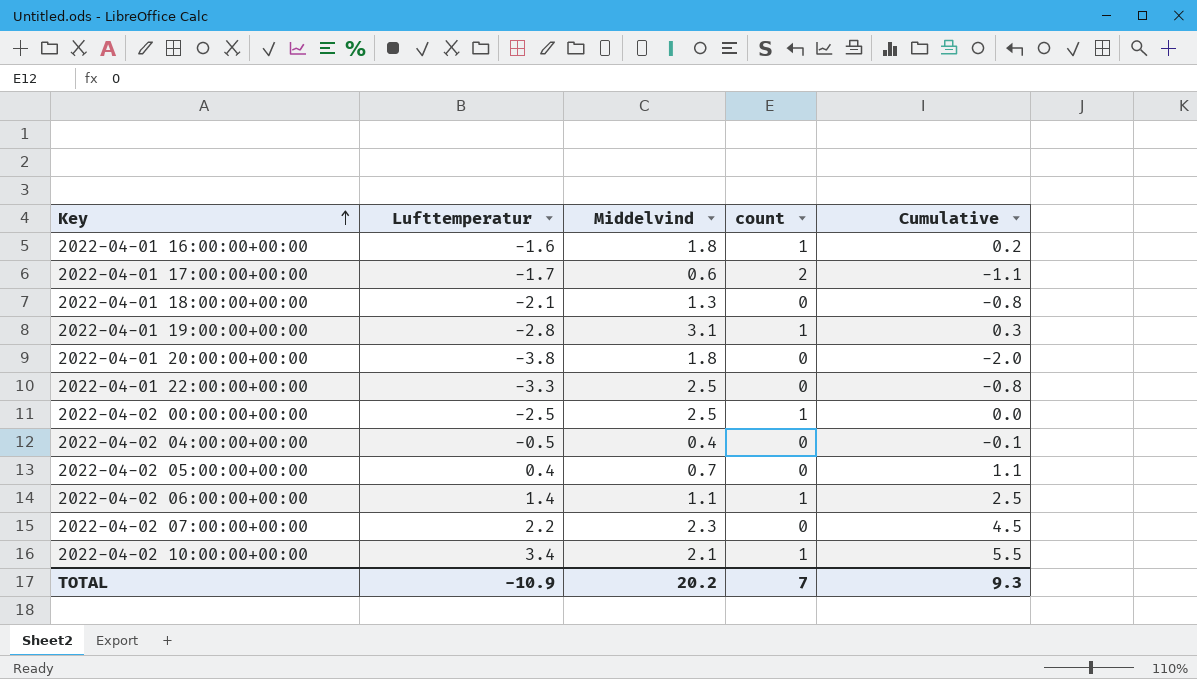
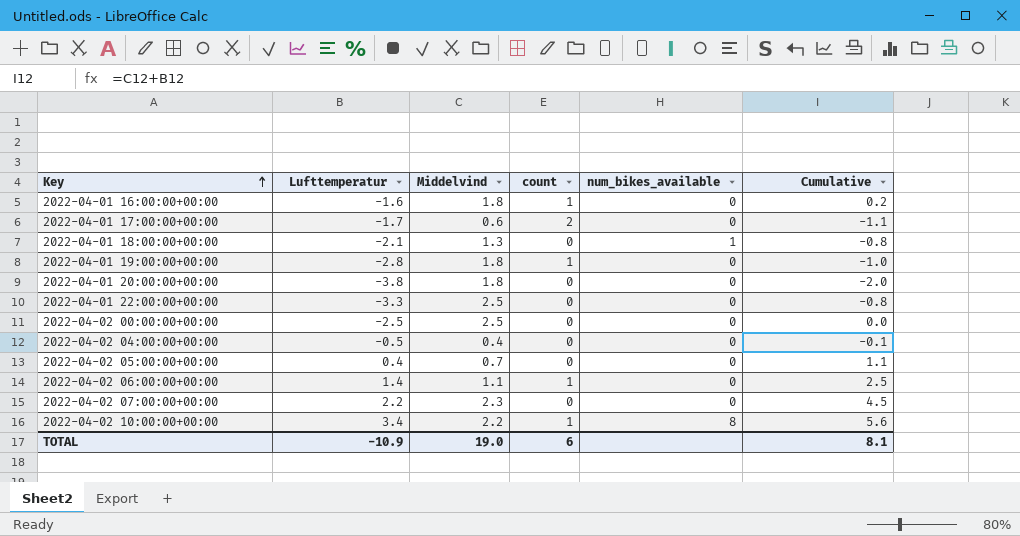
column num_bikes_available | position: none -> 5
2022-04-01 19:00:00+00:00 | Middelvind: 3.1 -> 1.8
2022-04-01 19:00:00+00:00 | Cumulative: 0.3 -> -1.0
2022-04-02 00:00:00+00:00 | count: 1 -> 0
2022-04-02 10:00:00+00:00 | Middelvind: 2.1 -> 2.2
2022-04-02 10:00:00+00:00 | Cumulative: 5.5 -> 5.6
TOTAL | Middelvind: 20.2 -> 19.0
TOTAL | count: 7 -> 6
TOTAL | Cumulative: 9.3 -> 8.1

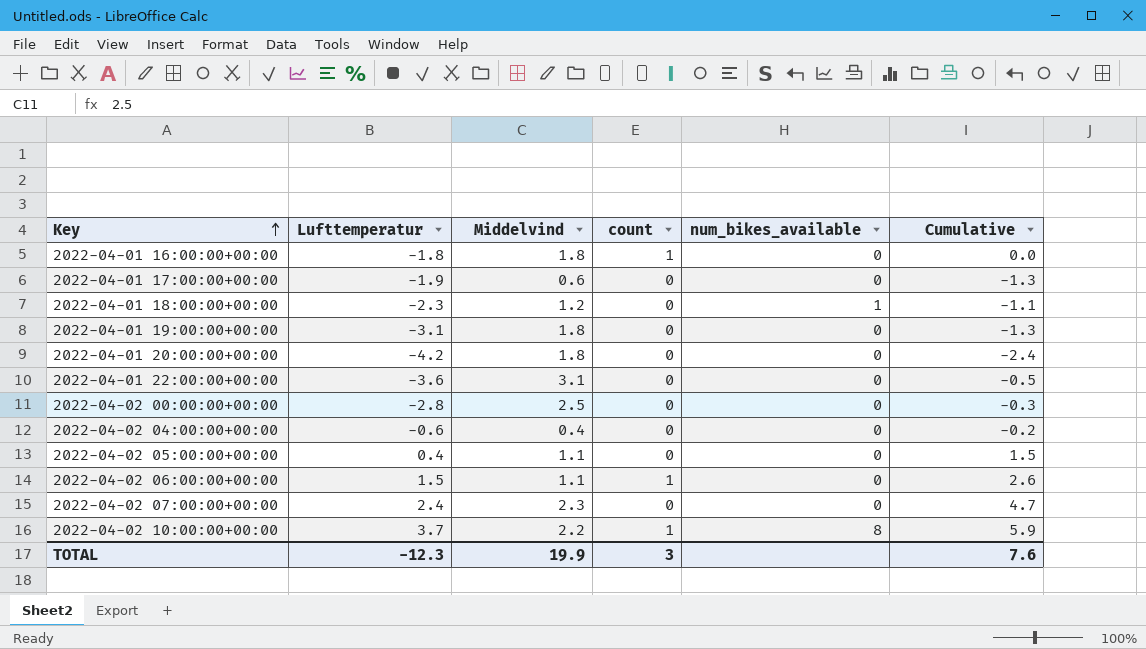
2022-04-01 16:00:00+00:00 | Lufttemperatur: -1.6 -> -1.8
2022-04-01 16:00:00+00:00 | Cumulative: 0.2 -> 0.0
2022-04-01 17:00:00+00:00 | Lufttemperatur: -1.7 -> -1.9
2022-04-01 17:00:00+00:00 | count: 2 -> 0
2022-04-01 17:00:00+00:00 | Cumulative: -1.1 -> -1.3
2022-04-01 18:00:00+00:00 | Lufttemperatur: -2.1 -> -2.3
2022-04-01 18:00:00+00:00 | Middelvind: 1.3 -> 1.2
2022-04-01 18:00:00+00:00 | Cumulative: -0.8 -> -1.1
2022-04-01 19:00:00+00:00 | Lufttemperatur: -2.8 -> -3.1
2022-04-01 19:00:00+00:00 | count: 1 -> 0
2022-04-01 19:00:00+00:00 | Cumulative: -1.0 -> -1.3
2022-04-01 20:00:00+00:00 | Lufttemperatur: -3.8 -> -4.2
2022-04-01 20:00:00+00:00 | Cumulative: -2.0 -> -2.4
2022-04-01 22:00:00+00:00 | Lufttemperatur: -3.3 -> -3.6
2022-04-01 22:00:00+00:00 | Middelvind: 2.5 -> 3.1
2022-04-01 22:00:00+00:00 | Cumulative: -0.8 -> -0.5
2022-04-02 00:00:00+00:00 | Lufttemperatur: -2.5 -> -2.8
2022-04-02 00:00:00+00:00 | Cumulative: 0.0 -> -0.3
2022-04-02 04:00:00+00:00 | Lufttemperatur: -0.5 -> -0.6
2022-04-02 04:00:00+00:00 | Cumulative: -0.1 -> -0.2
2022-04-02 05:00:00+00:00 | Middelvind: 0.7 -> 1.1
2022-04-02 05:00:00+00:00 | Cumulative: 1.1 -> 1.5
2022-04-02 06:00:00+00:00 | Lufttemperatur: 1.4 -> 1.5
2022-04-02 06:00:00+00:00 | Cumulative: 2.5 -> 2.6
2022-04-02 07:00:00+00:00 | Lufttemperatur: 2.2 -> 2.4
2022-04-02 07:00:00+00:00 | Cumulative: 4.5 -> 4.7
2022-04-02 10:00:00+00:00 | Lufttemperatur: 3.4 -> 3.7
2022-04-02 10:00:00+00:00 | Cumulative: 5.6 -> 5.9
TOTAL | Lufttemperatur: -10.9 -> -12.3
TOTAL | Middelvind: 19.0 -> 19.9
TOTAL | count: 6 -> 3
TOTAL | Cumulative: 8.1 -> 7.6

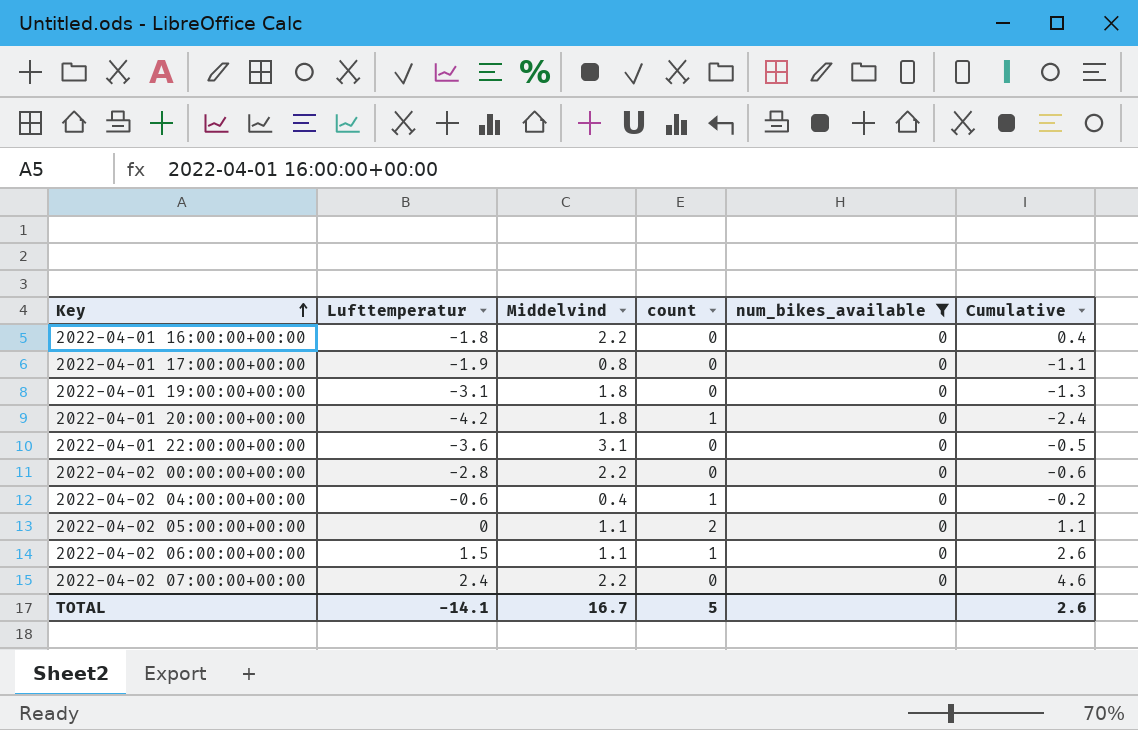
filter: none -> num_bikes_available = 0
2022-04-01 16:00:00+00:00 | Middelvind: 1.8 -> 2.2
2022-04-01 16:00:00+00:00 | count: 1 -> 0
2022-04-01 16:00:00+00:00 | Cumulative: 0.0 -> 0.4
2022-04-01 17:00:00+00:00 | Middelvind: 0.6 -> 0.8
2022-04-01 17:00:00+00:00 | Cumulative: -1.3 -> -1.1
2022-04-01 20:00:00+00:00 | count: 0 -> 1
2022-04-02 00:00:00+00:00 | Middelvind: 2.5 -> 2.2
2022-04-02 00:00:00+00:00 | Cumulative: -0.3 -> -0.6
2022-04-02 04:00:00+00:00 | count: 0 -> 1
2022-04-02 05:00:00+00:00 | Lufttemperatur: 0.4 -> 0
2022-04-02 05:00:00+00:00 | count: 0 -> 2
2022-04-02 05:00:00+00:00 | Cumulative: 1.5 -> 1.1
2022-04-02 07:00:00+00:00 | Middelvind: 2.3 -> 2.2
2022-04-02 07:00:00+00:00 | Cumulative: 4.7 -> 4.6
TOTAL | Lufttemperatur: -12.3 -> -14.1
TOTAL | Middelvind: 19.9 -> 16.7
TOTAL | count: 3 -> 5
TOTAL | Cumulative: 7.6 -> 2.6

